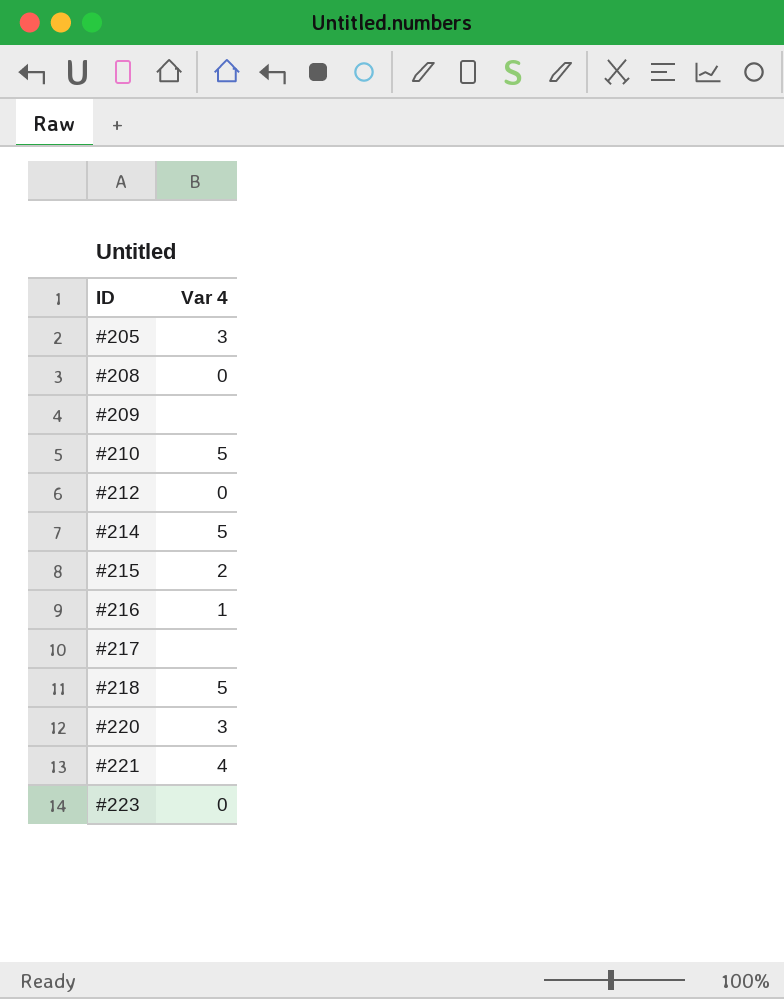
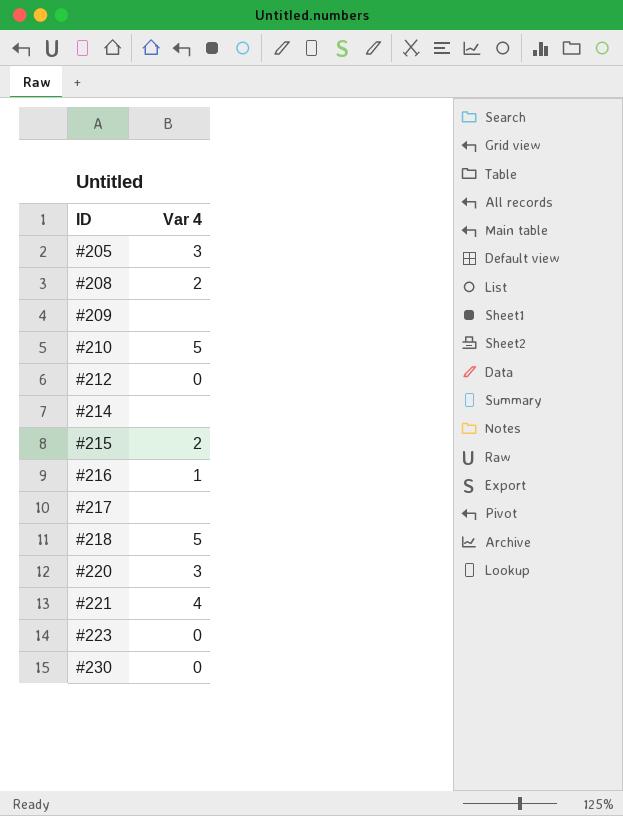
#208 | Var 4: 0 -> 2
#214 | Var 4: 5 -> none
row #230: none -> 0

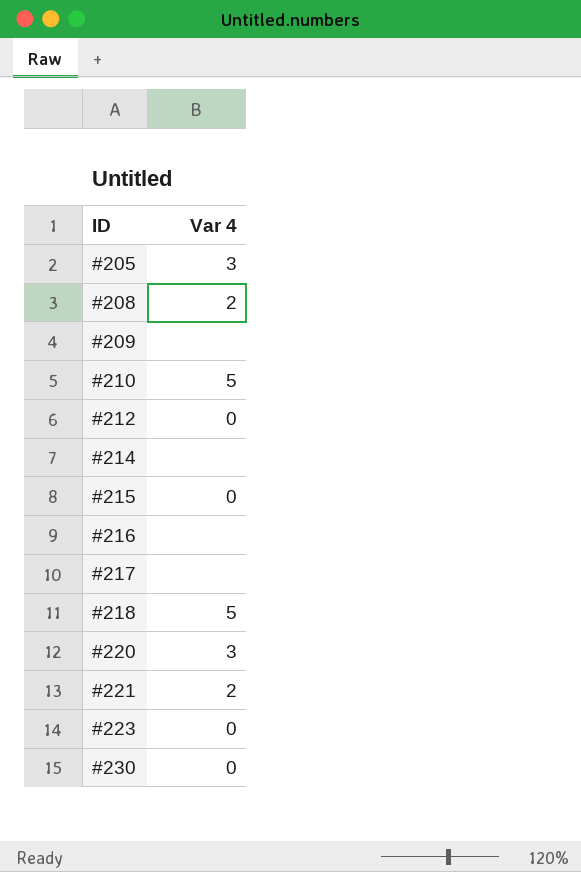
#215 | Var 4: 2 -> 0
#216 | Var 4: 1 -> none
#221 | Var 4: 4 -> 2

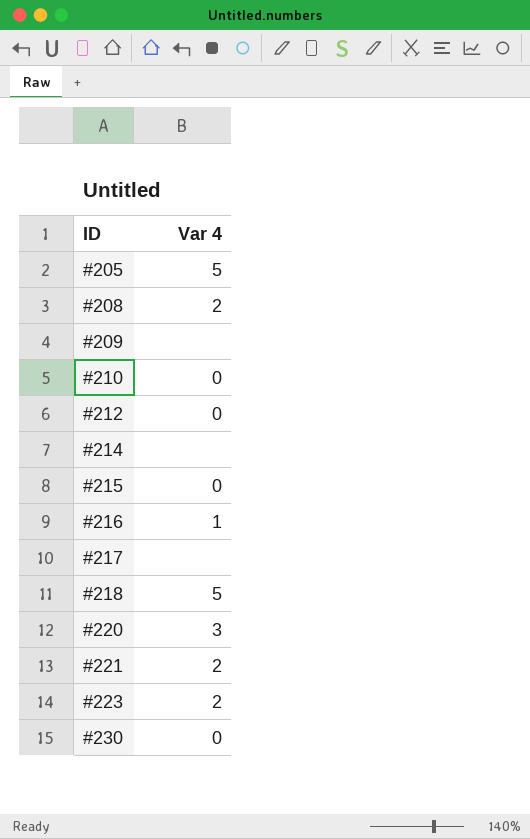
#205 | Var 4: 3 -> 5
#210 | Var 4: 5 -> 0
#216 | Var 4: none -> 1
#223 | Var 4: 0 -> 2

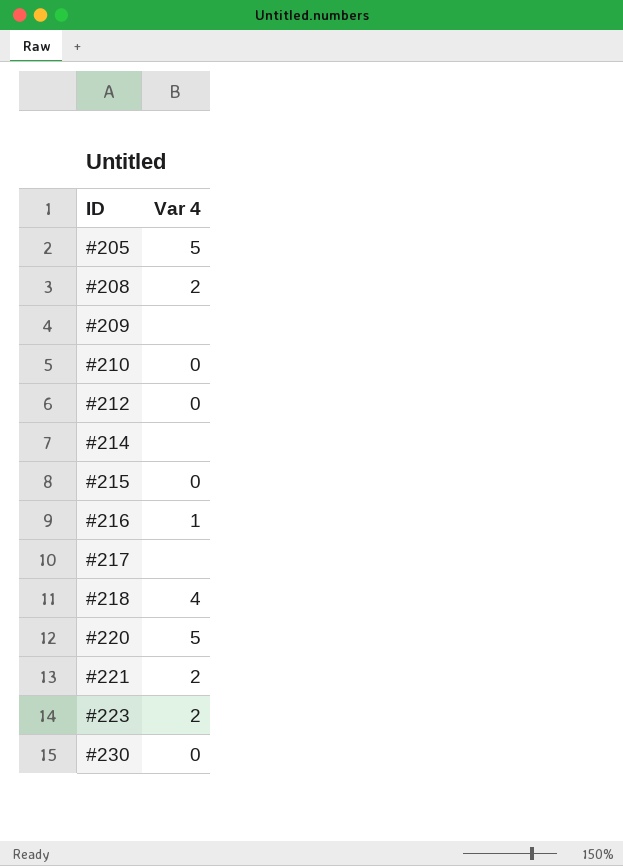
#218 | Var 4: 5 -> 4
#220 | Var 4: 3 -> 5

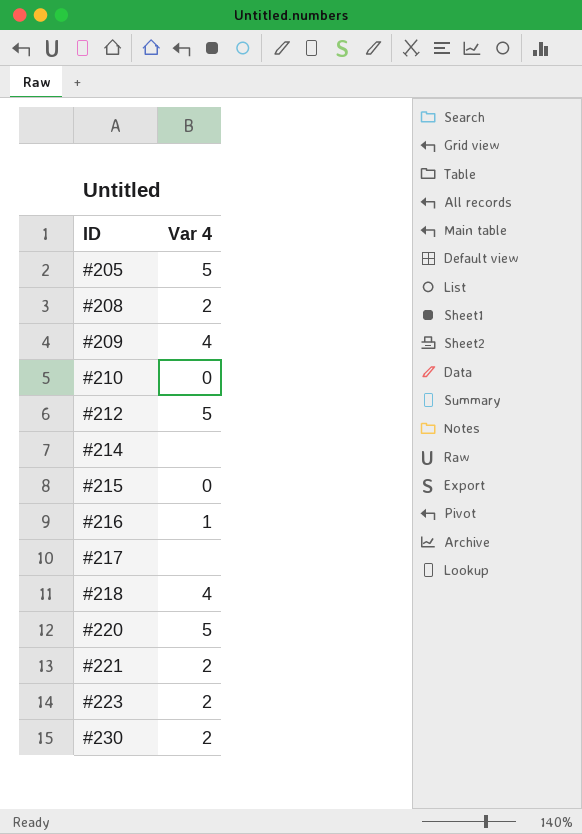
#209 | Var 4: none -> 4
#212 | Var 4: 0 -> 5
#230 | Var 4: 0 -> 2

